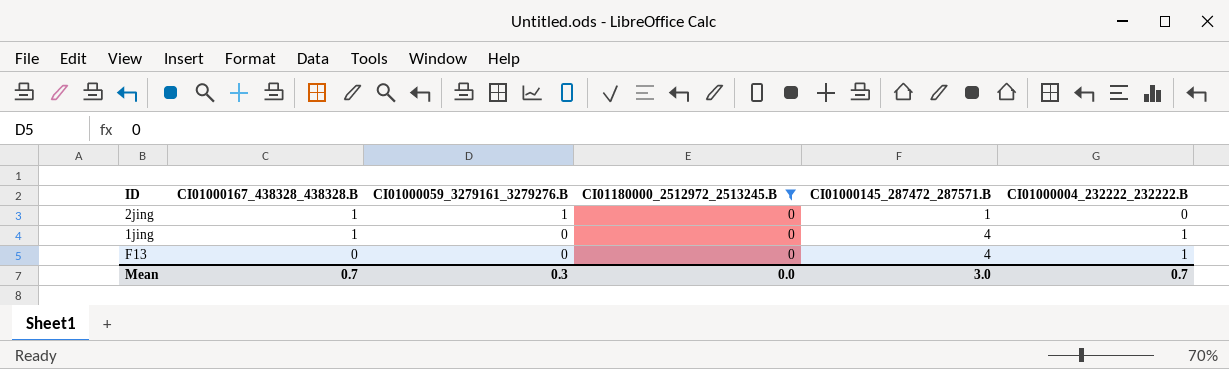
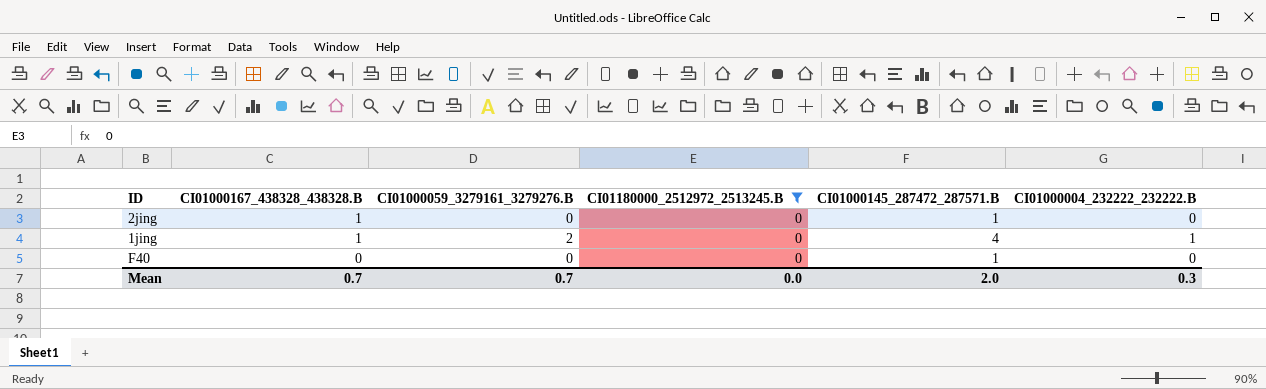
row F13: 0 | 0 | 0 | 4 | 1 -> none
2jing | CI01000059_3279161_3279276.B: 1 -> 0
1jing | CI01000059_3279161_3279276.B: 0 -> 2
row F40: none -> 0 | 0 | 0 | 1 | 0
Mean | CI01000059_3279161_3279276.B: 0.3 -> 0.7
Mean | CI01000145_287472_287571.B: 3.0 -> 2.0
Mean | CI01000004_232222_232222.B: 0.7 -> 0.3

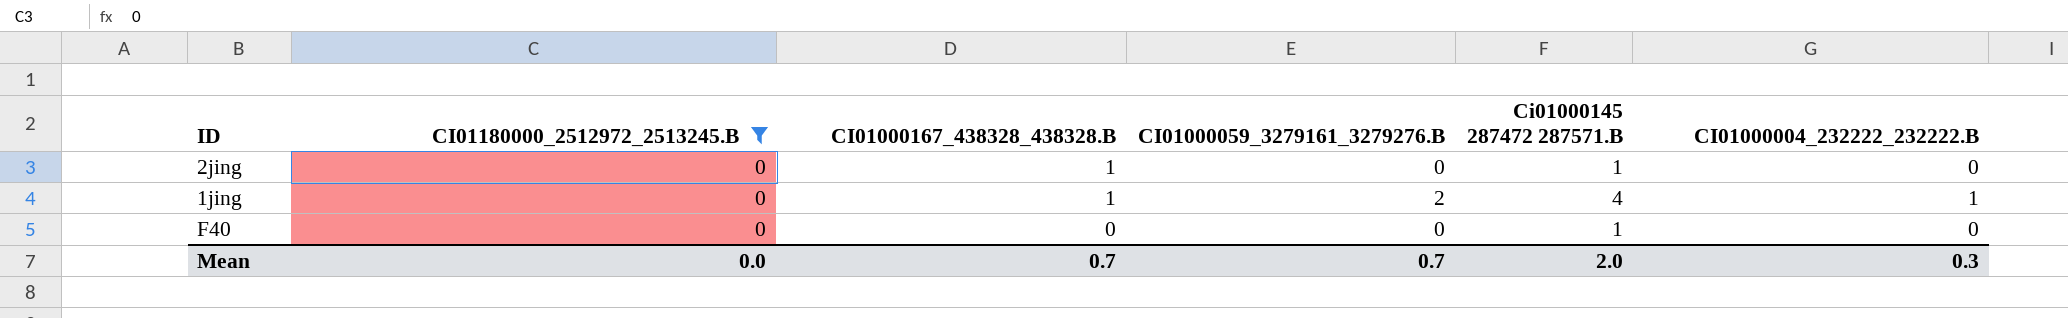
column CI01180000_2512972_2513245.B | position: 4 -> 2
column name: CI01000145_287472_287571.B -> Ci01000145 287472 287571.B

